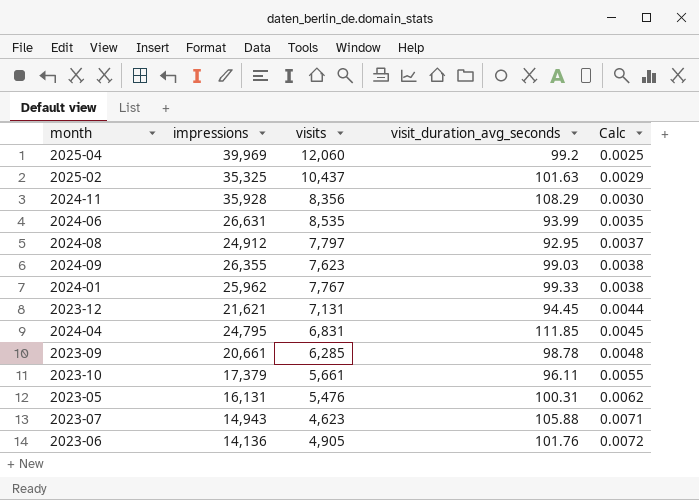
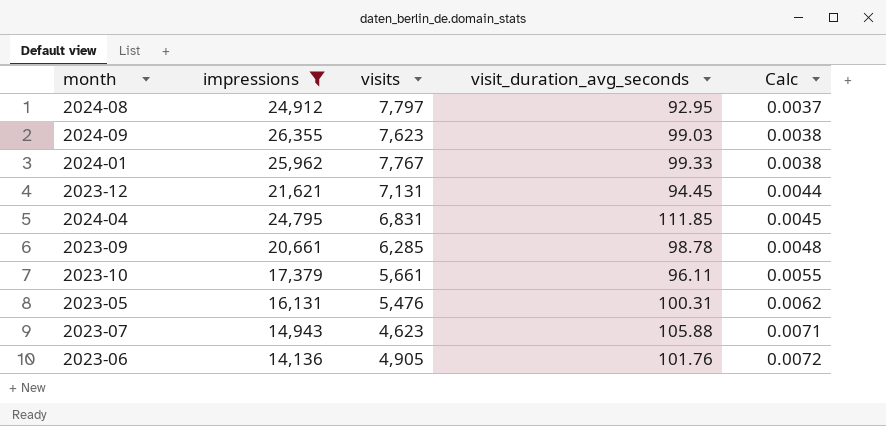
filter: none -> impressions <= 26,355

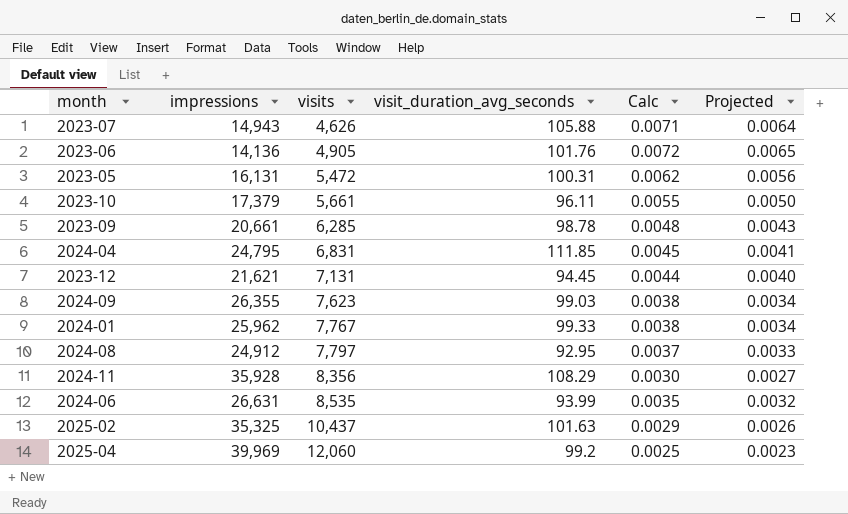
filter: impressions <= 26,355 -> none
row order: Calc ascending -> visits ascending
column Projected | formula: none -> [Calc] * 0.9
2023-07 | visits: 4,623 -> 4,626
2023-05 | visits: 5,476 -> 5,472

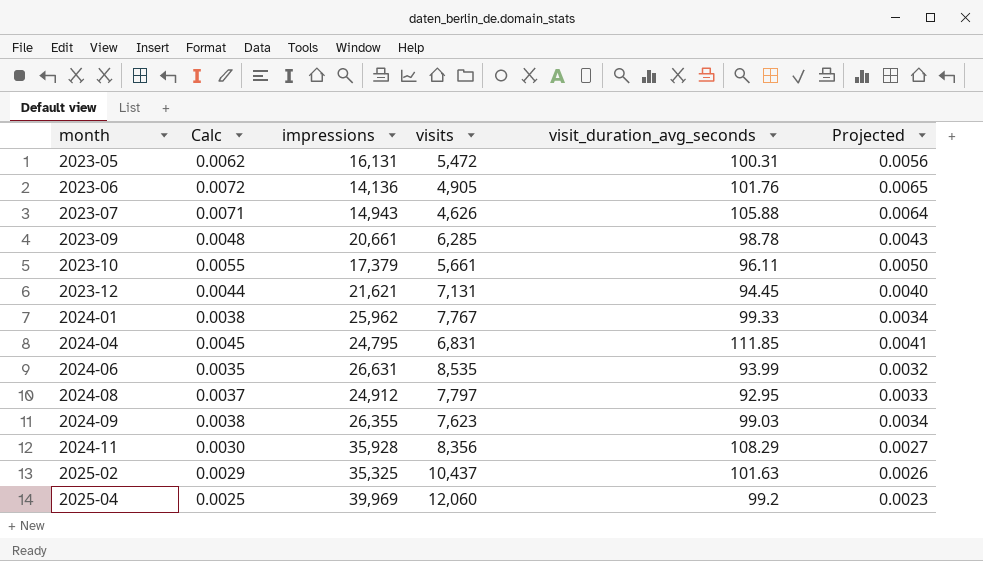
row order: visits ascending -> month ascending
column Calc | position: 5 -> 2

